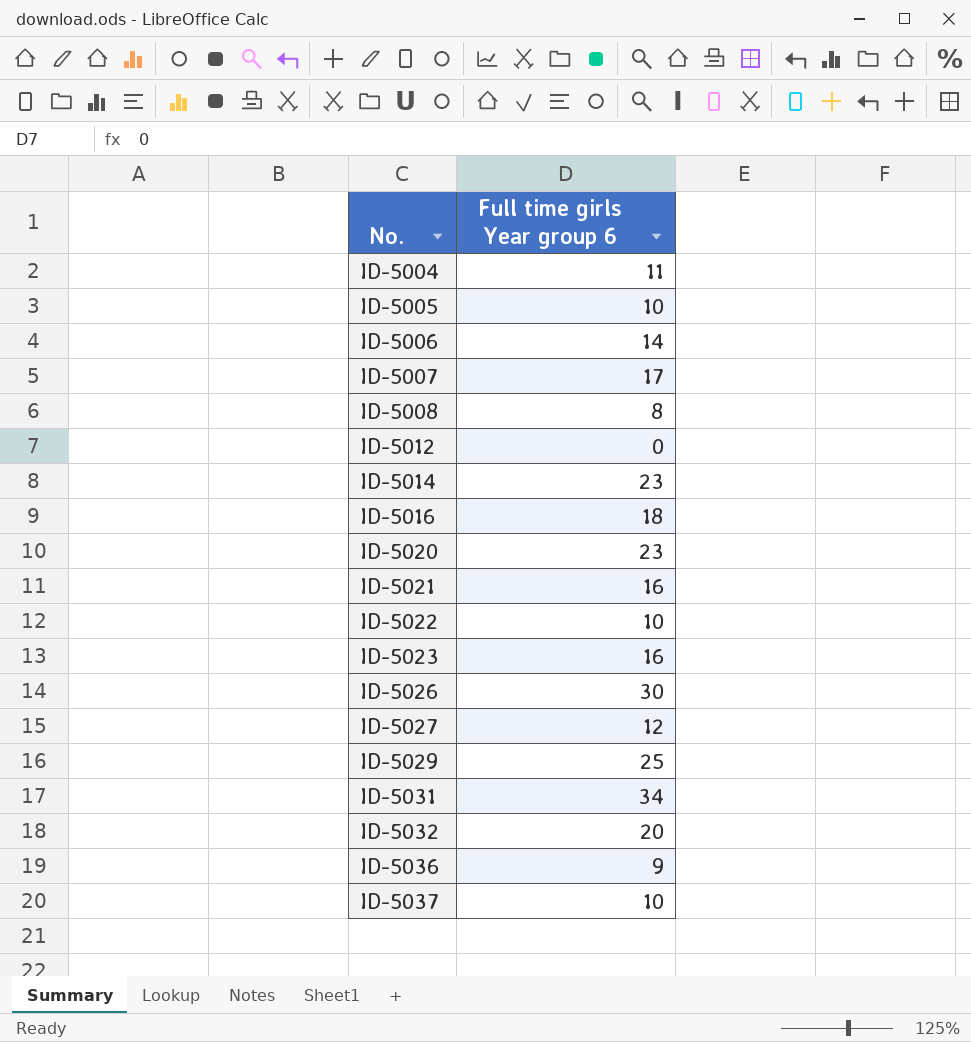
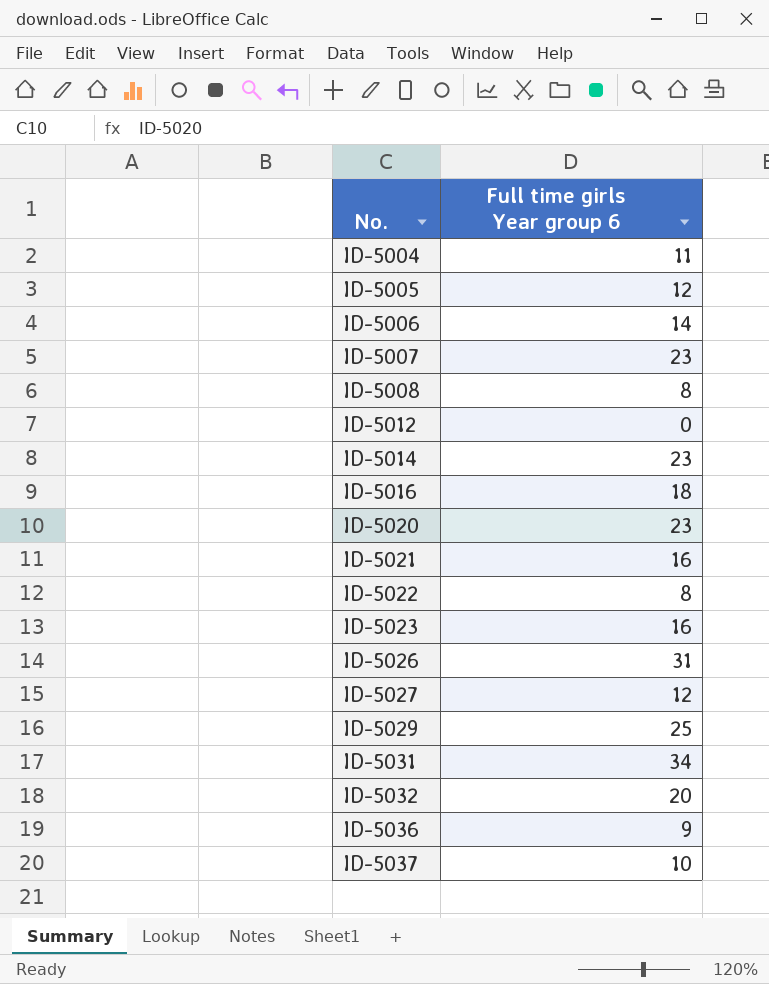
ID-5005 | Full time girls Year group 6: 10 -> 12
ID-5007 | Full time girls Year group 6: 17 -> 23
ID-5022 | Full time girls Year group 6: 10 -> 8
ID-5026 | Full time girls Year group 6: 30 -> 31

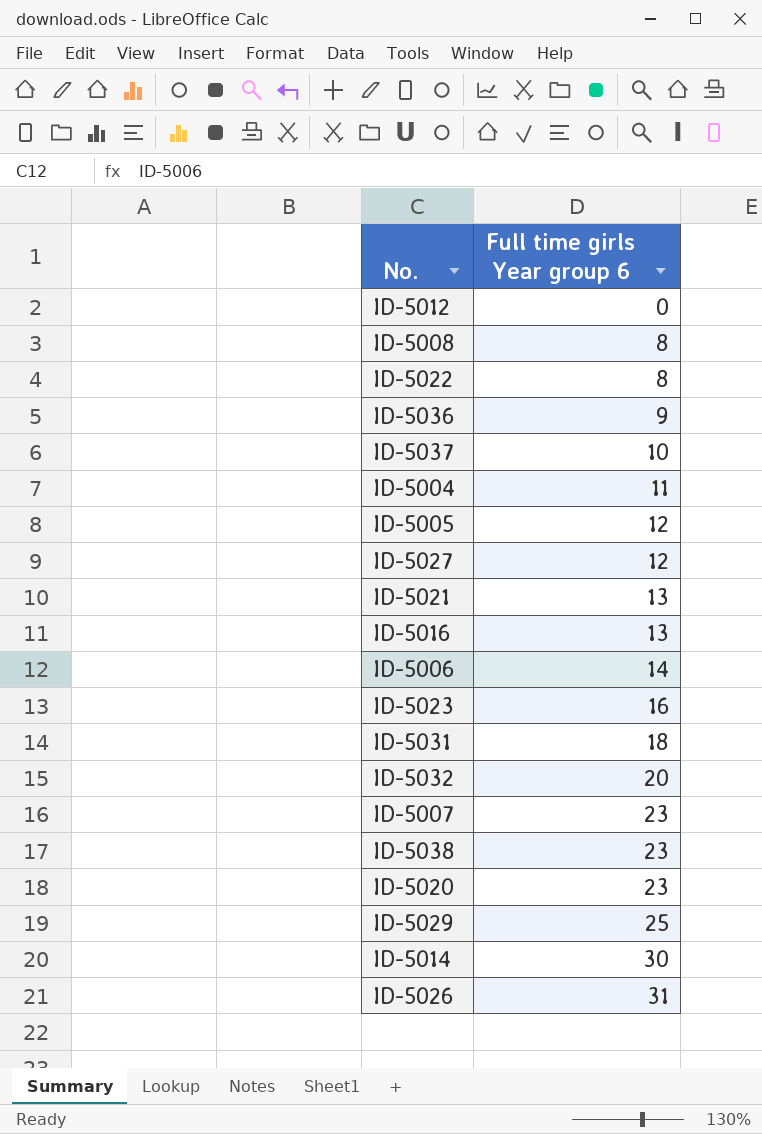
row order: No. ascending -> Full time girls Year group 6 ascending
ID-5021 | Full time girls Year group 6: 16 -> 13
ID-5016 | Full time girls Year group 6: 18 -> 13
ID-5031 | Full time girls Year group 6: 34 -> 18
row ID-5038: none -> 23
ID-5014 | Full time girls Year group 6: 23 -> 30

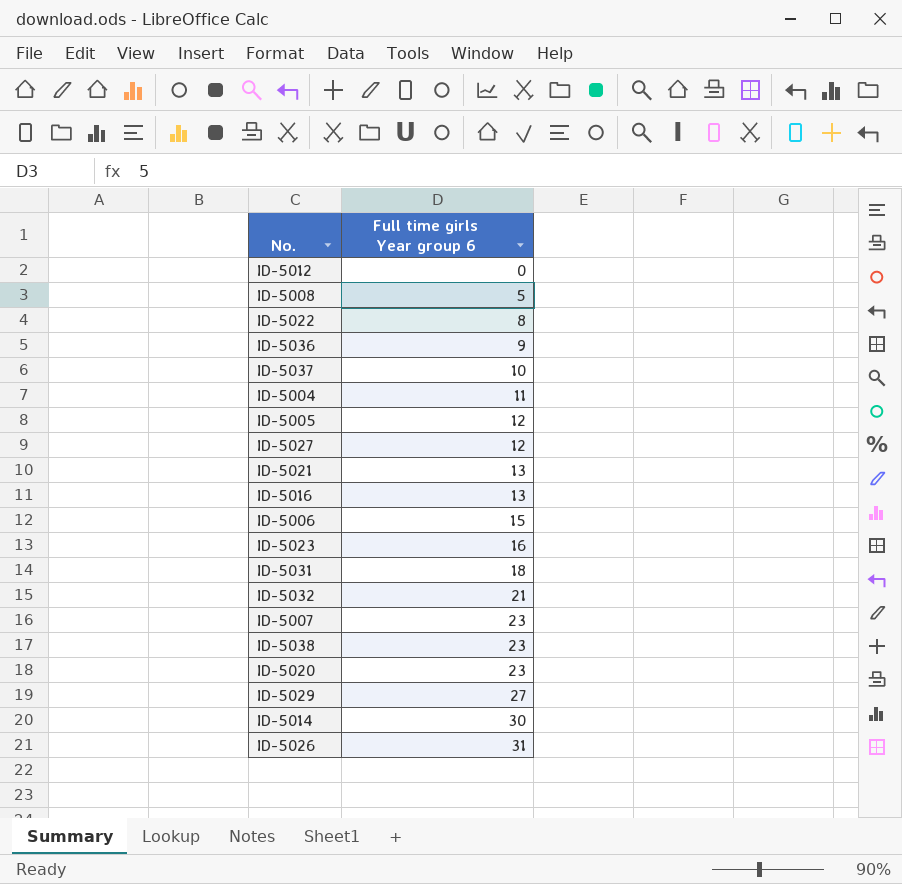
ID-5008 | Full time girls Year group 6: 8 -> 5
ID-5006 | Full time girls Year group 6: 14 -> 15
ID-5032 | Full time girls Year group 6: 20 -> 21
ID-5029 | Full time girls Year group 6: 25 -> 27

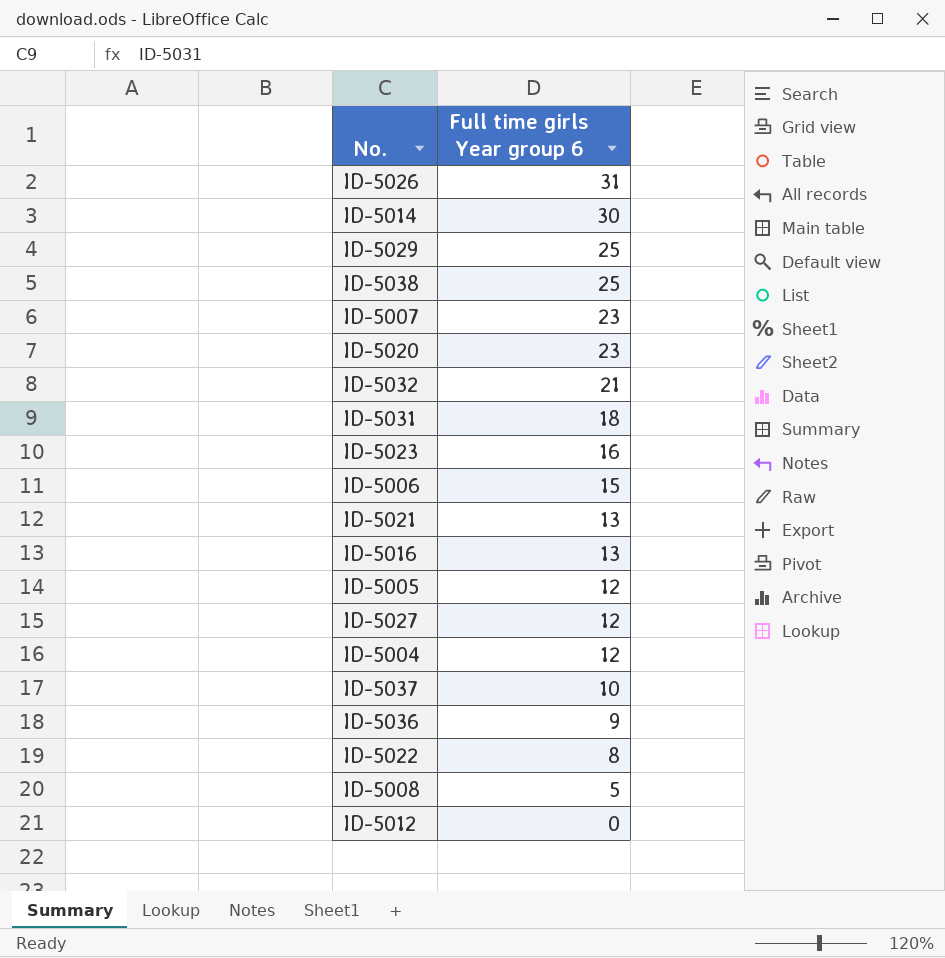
row order: Full time girls Year group 6 ascending -> Full time girls Year group 6 descending
ID-5029 | Full time girls Year group 6: 27 -> 25
ID-5038 | Full time girls Year group 6: 23 -> 25
ID-5004 | Full time girls Year group 6: 11 -> 12

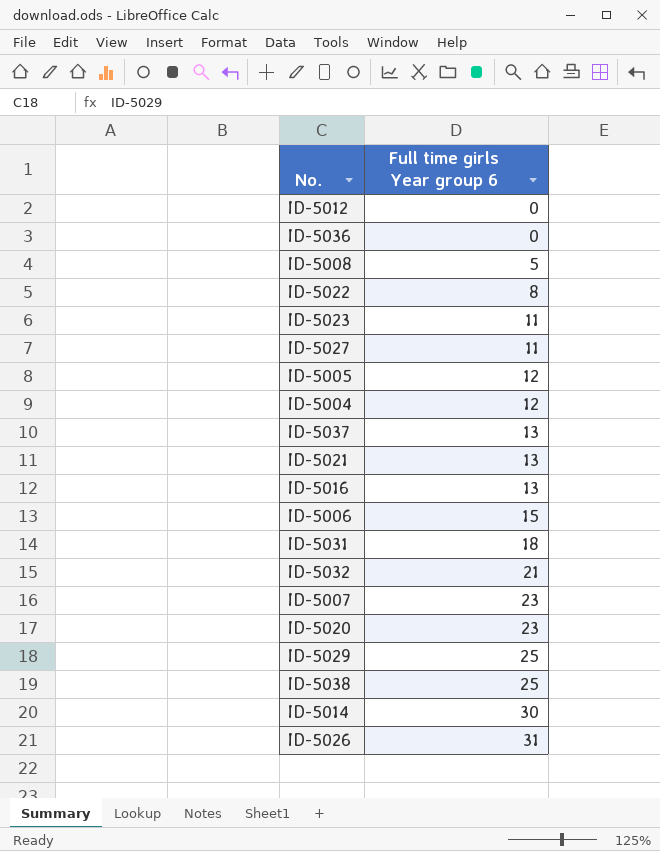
row order: Full time girls Year group 6 descending -> Full time girls Year group 6 ascending
ID-5036 | Full time girls Year group 6: 9 -> 0
ID-5023 | Full time girls Year group 6: 16 -> 11
ID-5027 | Full time girls Year group 6: 12 -> 11
ID-5037 | Full time girls Year group 6: 10 -> 13

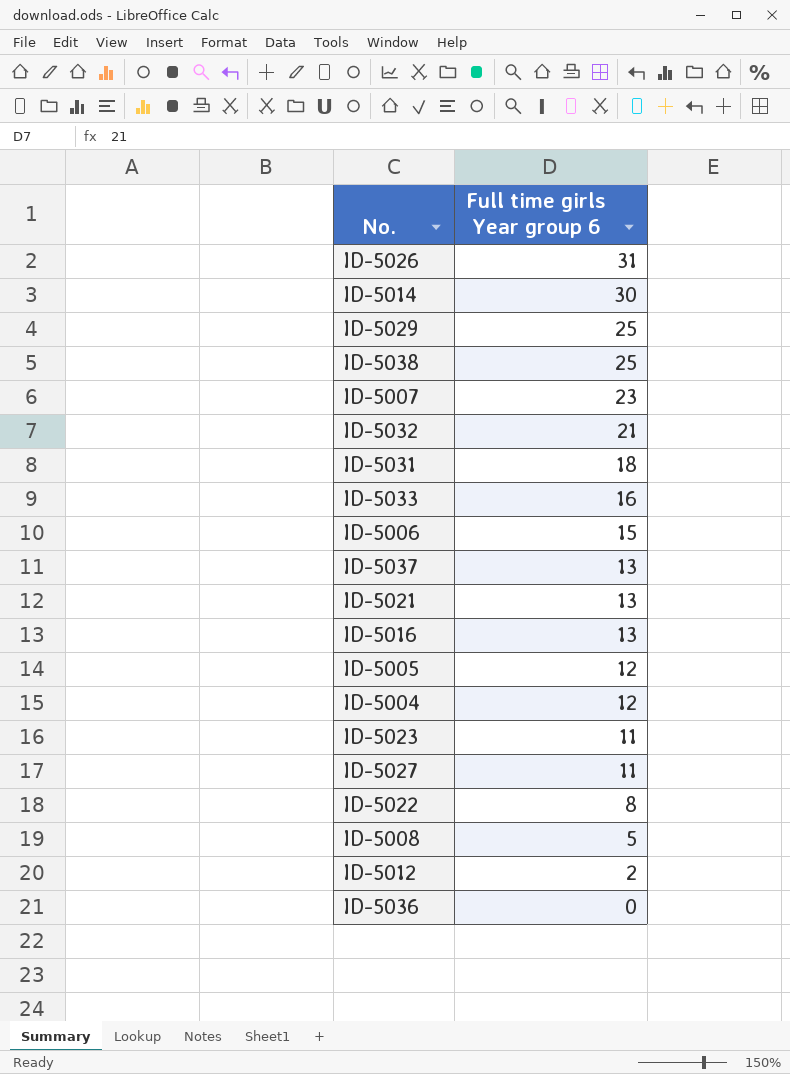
row order: Full time girls Year group 6 ascending -> Full time girls Year group 6 descending
row ID-5020: 23 -> none
row ID-5033: none -> 16
ID-5012 | Full time girls Year group 6: 0 -> 2

